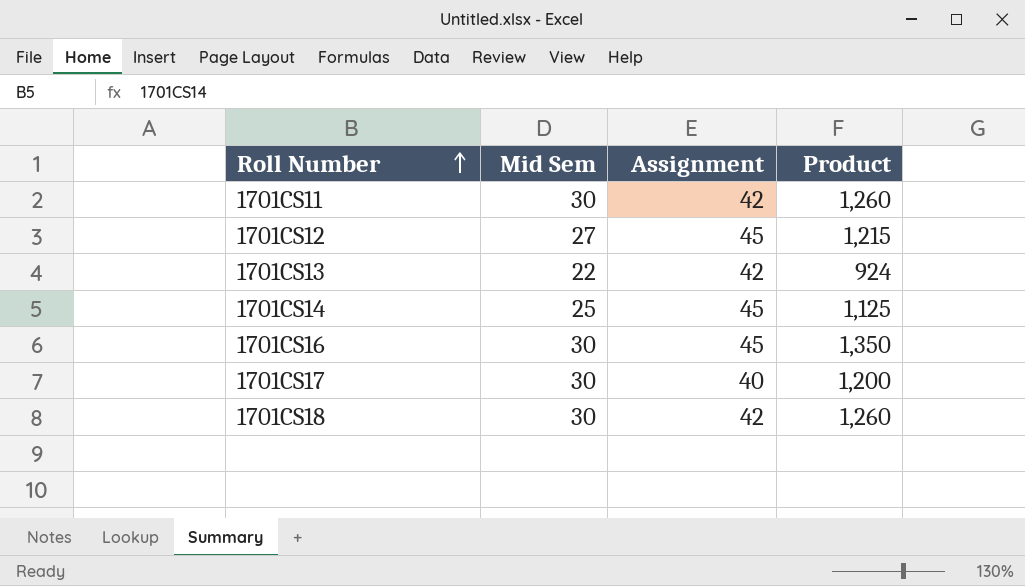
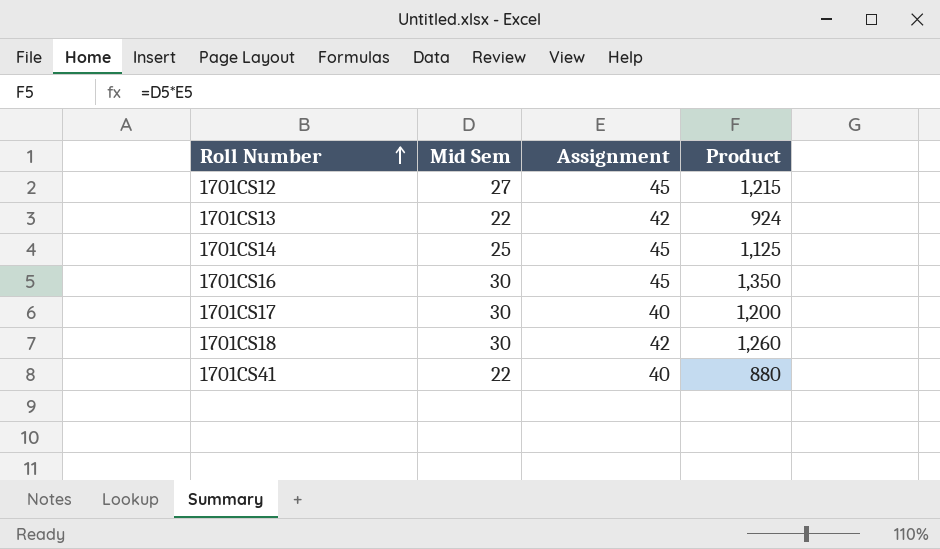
row 1701CS11: 30 | 42 | 1,260 -> none
row 1701CS41: none -> 22 | 40 | 880

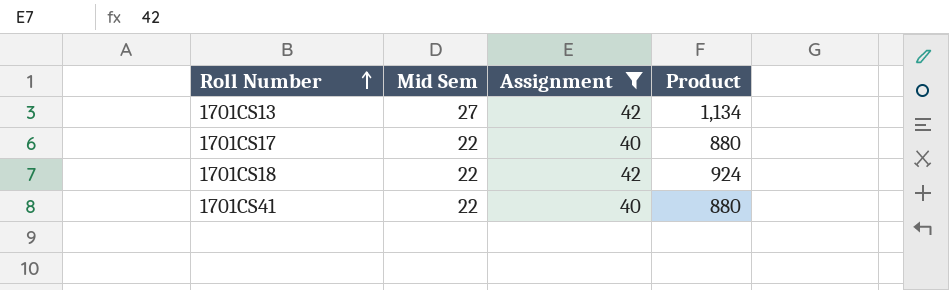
filter: none -> Assignment != 45
1701CS13 | Mid Sem: 22 -> 27
1701CS13 | Product: 924 -> 1,134
1701CS17 | Mid Sem: 30 -> 22
1701CS17 | Product: 1,200 -> 880
1701CS18 | Mid Sem: 30 -> 22
1701CS18 | Product: 1,260 -> 924

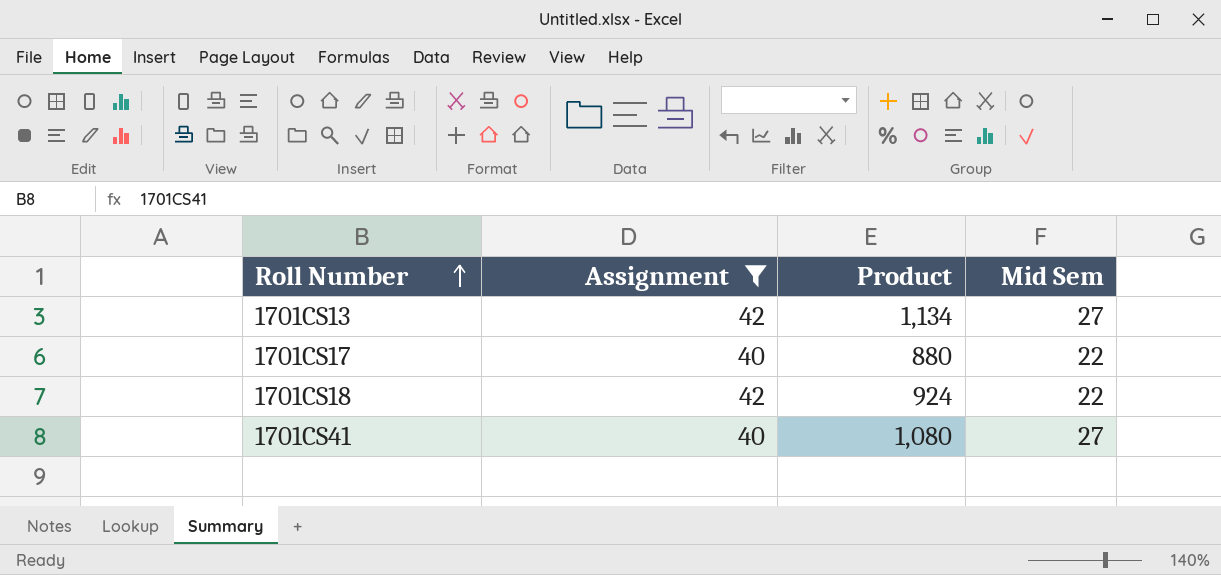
column Mid Sem | position: 2 -> 4
1701CS41 | Product: 880 -> 1,080
1701CS41 | Mid Sem: 22 -> 27

